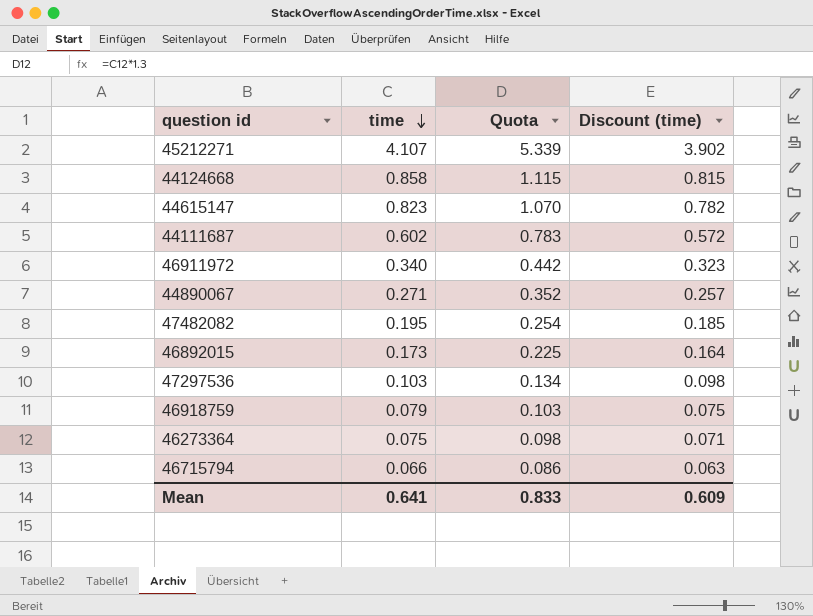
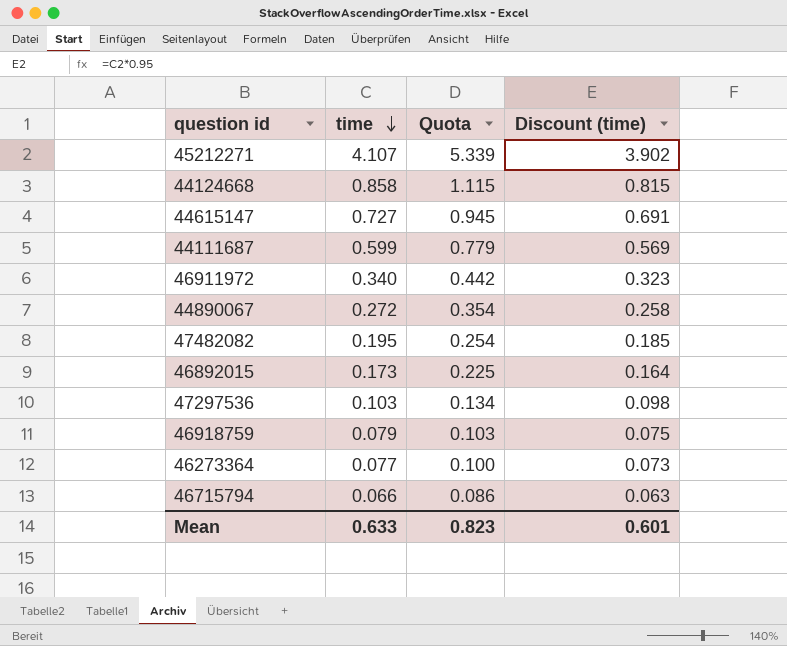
44615147 | time: 0.823 -> 0.727
44615147 | Quota: 1.070 -> 0.945
44615147 | Discount (time): 0.782 -> 0.691
44111687 | time: 0.602 -> 0.599
44111687 | Quota: 0.783 -> 0.779
44111687 | Discount (time): 0.572 -> 0.569
44890067 | time: 0.271 -> 0.272
44890067 | Quota: 0.352 -> 0.354
44890067 | Discount (time): 0.257 -> 0.258
46273364 | time: 0.075 -> 0.077
46273364 | Quota: 0.098 -> 0.100
46273364 | Discount (time): 0.071 -> 0.073
Mean | time: 0.641 -> 0.633
Mean | Quota: 0.833 -> 0.823
Mean | Discount (time): 0.609 -> 0.601

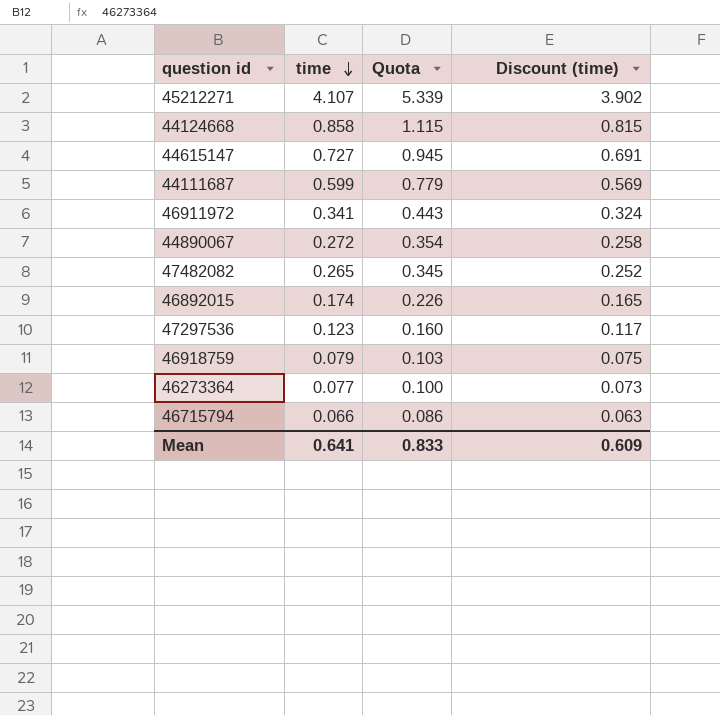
46911972 | time: 0.340 -> 0.341
46911972 | Quota: 0.442 -> 0.443
46911972 | Discount (time): 0.323 -> 0.324
47482082 | time: 0.195 -> 0.265
47482082 | Quota: 0.254 -> 0.345
47482082 | Discount (time): 0.185 -> 0.252
46892015 | time: 0.173 -> 0.174
46892015 | Quota: 0.225 -> 0.226
46892015 | Discount (time): 0.164 -> 0.165
47297536 | time: 0.103 -> 0.123
47297536 | Quota: 0.134 -> 0.160
47297536 | Discount (time): 0.098 -> 0.117
Mean | time: 0.633 -> 0.641
Mean | Quota: 0.823 -> 0.833
Mean | Discount (time): 0.601 -> 0.609

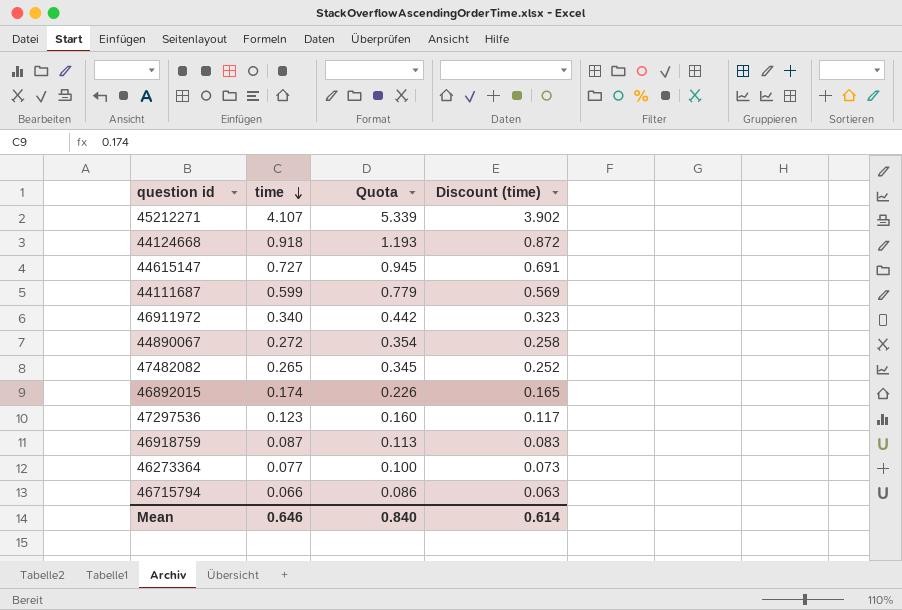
44124668 | time: 0.858 -> 0.918
44124668 | Quota: 1.115 -> 1.193
44124668 | Discount (time): 0.815 -> 0.872
46911972 | time: 0.341 -> 0.340
46911972 | Quota: 0.443 -> 0.442
46911972 | Discount (time): 0.324 -> 0.323
46918759 | time: 0.079 -> 0.087
46918759 | Quota: 0.103 -> 0.113
46918759 | Discount (time): 0.075 -> 0.083
Mean | time: 0.641 -> 0.646
Mean | Quota: 0.833 -> 0.840
Mean | Discount (time): 0.609 -> 0.614

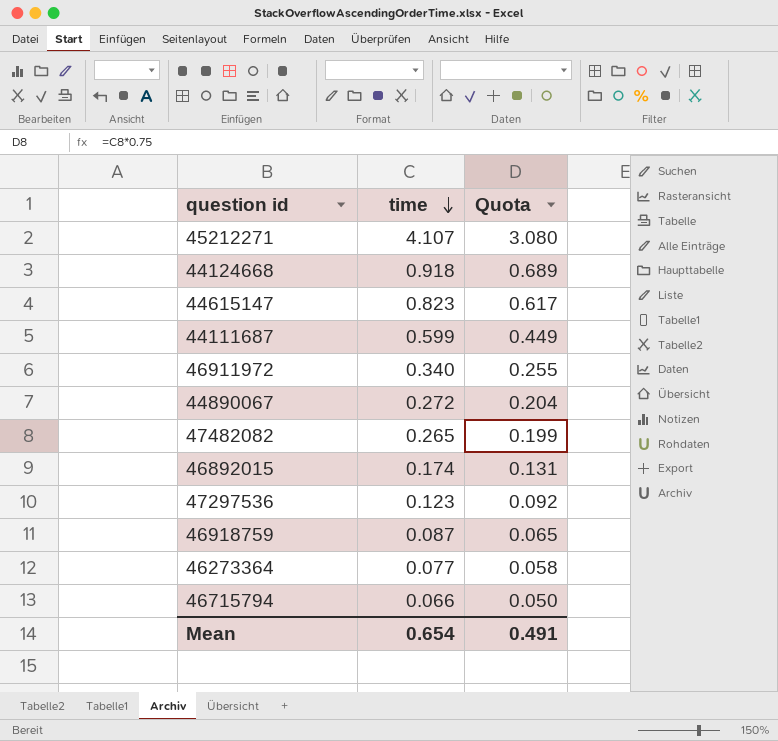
column Discount (time) | formula: [time] * 0.95 -> none
column Quota | formula: [time] * 1.3 -> [time] * 0.75
44615147 | time: 0.727 -> 0.823
Mean | time: 0.646 -> 0.654
Mean | Quota: 0.840 -> 0.491

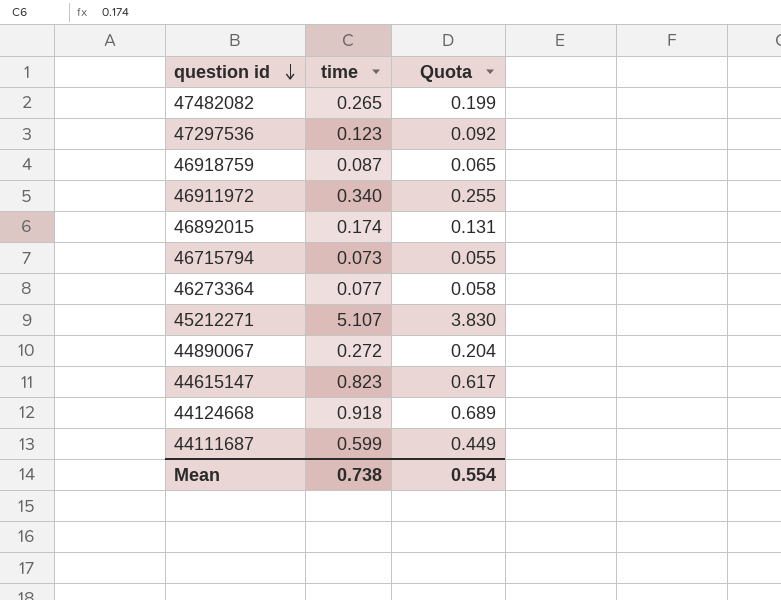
row order: time descending -> question id descending
46715794 | time: 0.066 -> 0.073
46715794 | Quota: 0.050 -> 0.055
45212271 | time: 4.107 -> 5.107
45212271 | Quota: 3.080 -> 3.830
Mean | time: 0.654 -> 0.738
Mean | Quota: 0.491 -> 0.554

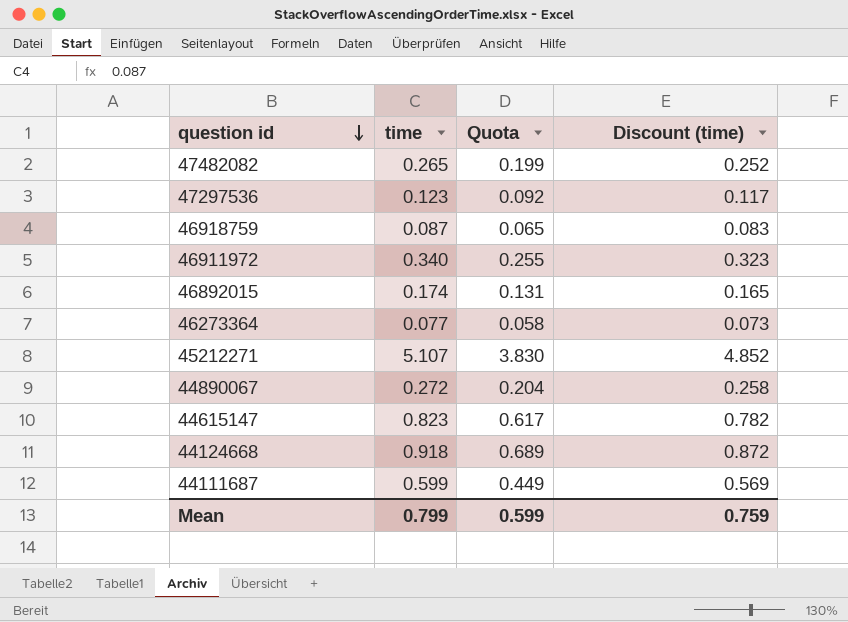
column Discount (time) | formula: none -> [time] * 0.95
row 46715794: 0.073 | 0.055 -> none
Mean | time: 0.738 -> 0.799
Mean | Quota: 0.554 -> 0.599

